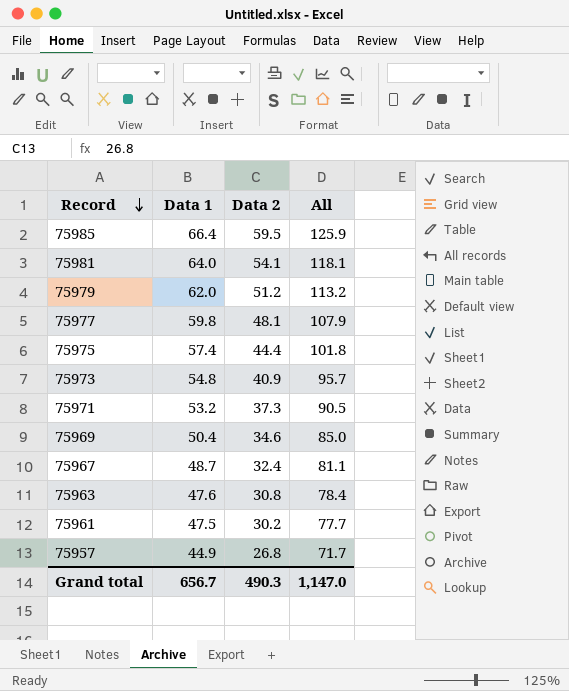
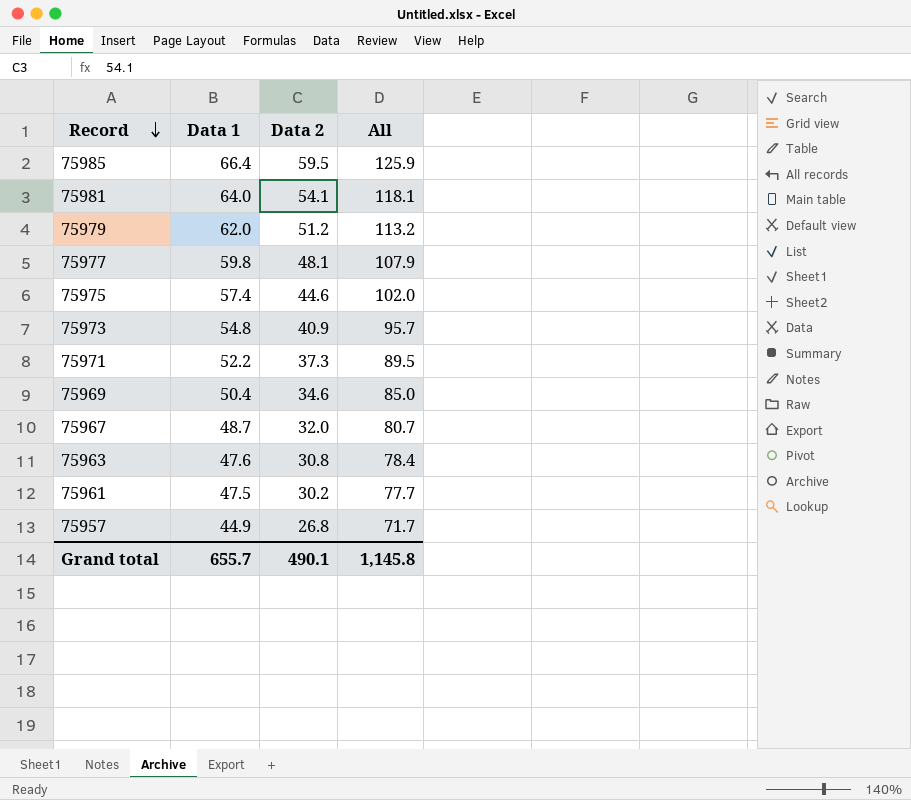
75975 | Data 2: 44.4 -> 44.6
75975 | All: 101.8 -> 102.0
75971 | Data 1: 53.2 -> 52.2
75971 | All: 90.5 -> 89.5
75967 | Data 2: 32.4 -> 32.0
75967 | All: 81.1 -> 80.7
Grand total | Data 1: 656.7 -> 655.7
Grand total | Data 2: 490.3 -> 490.1
Grand total | All: 1,147.0 -> 1,145.8

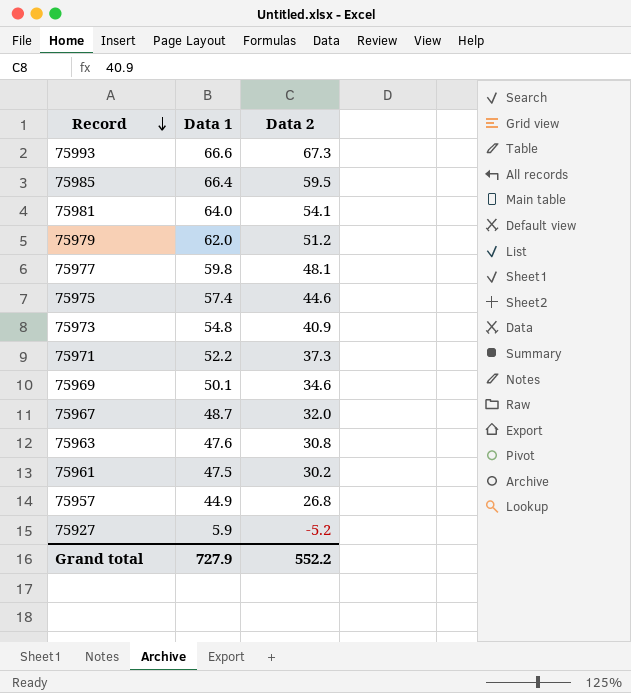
column All | formula: [Data 1] + [Data 2] -> none
row 75993: none -> 66.6 | 67.3
75969 | Data 1: 50.4 -> 50.1
row 75927: none -> 5.9 | -5.2
Grand total | Data 1: 655.7 -> 727.9
Grand total | Data 2: 490.1 -> 552.2

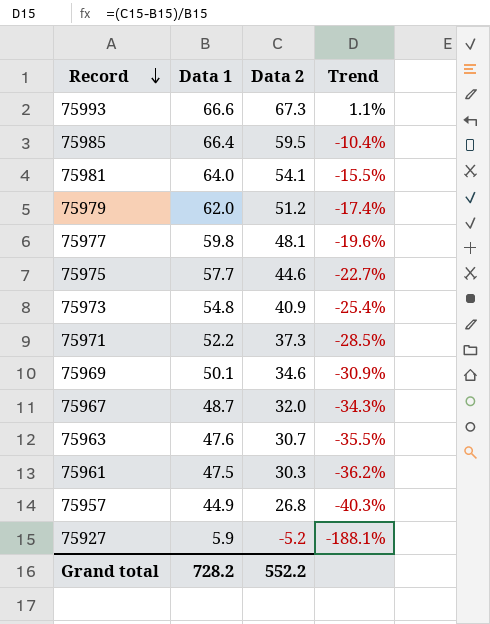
column Trend | formula: none -> ([Data 2] - [Data 1]) / [Data 1]
75975 | Data 1: 57.4 -> 57.7
75963 | Data 2: 30.8 -> 30.7
75961 | Data 2: 30.2 -> 30.3
Grand total | Data 1: 727.9 -> 728.2

